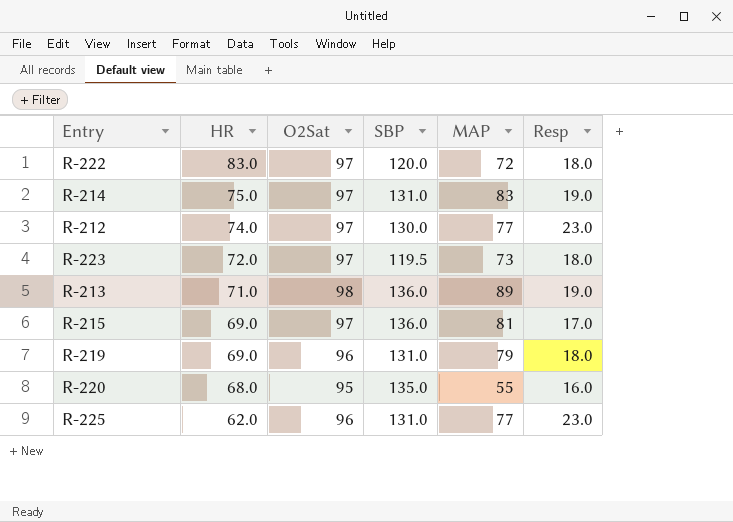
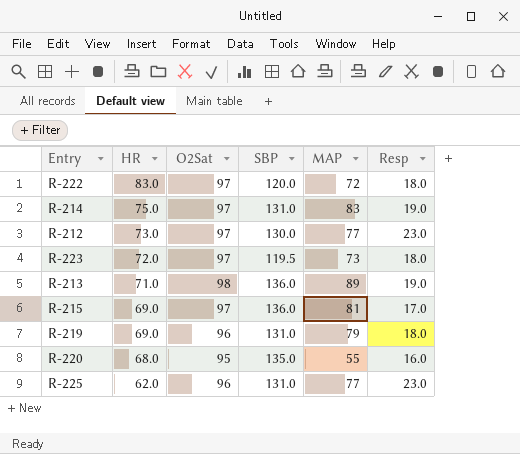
R-212 | HR: 74.0 -> 73.0

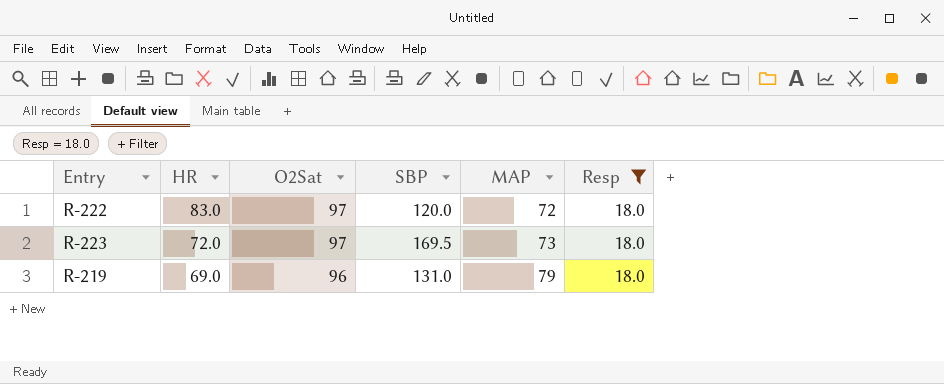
filter: none -> Resp = 18.0
R-223 | SBP: 119.5 -> 169.5

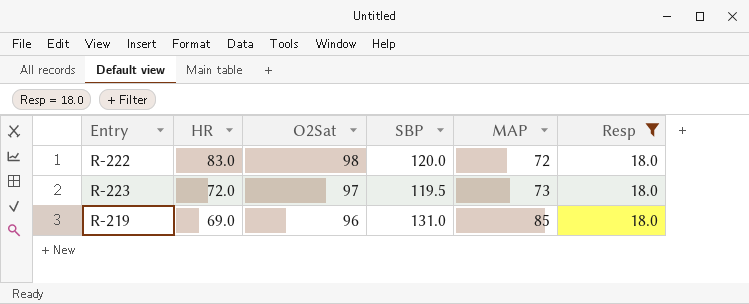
R-222 | O2Sat: 97 -> 98
R-223 | SBP: 169.5 -> 119.5
R-219 | MAP: 79 -> 85

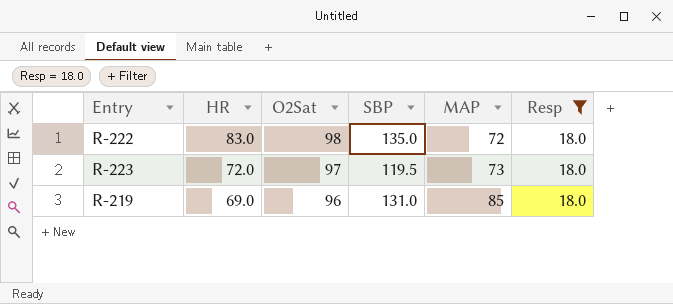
R-222 | SBP: 120.0 -> 135.0

